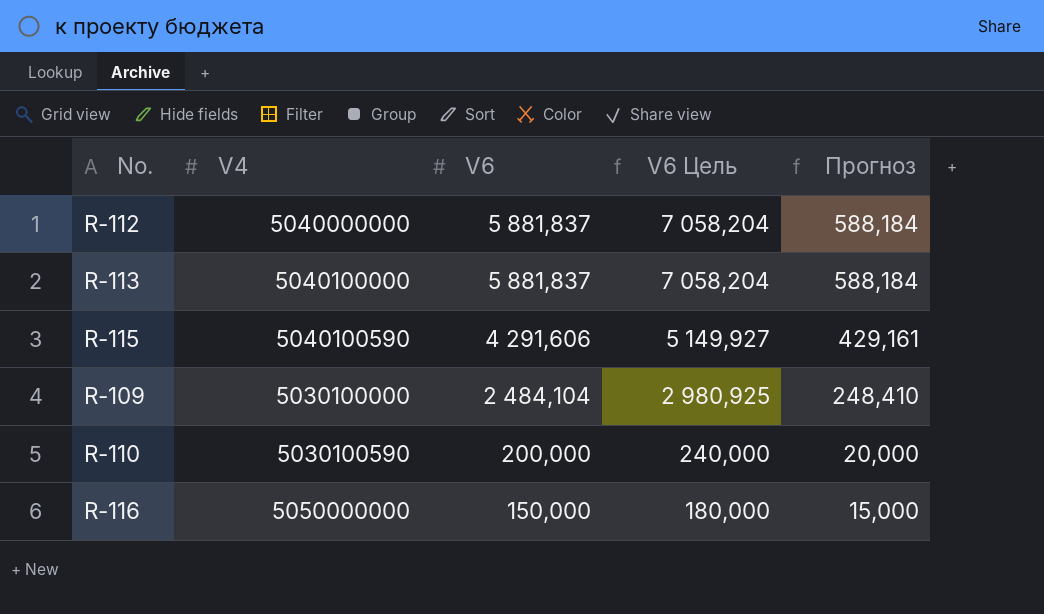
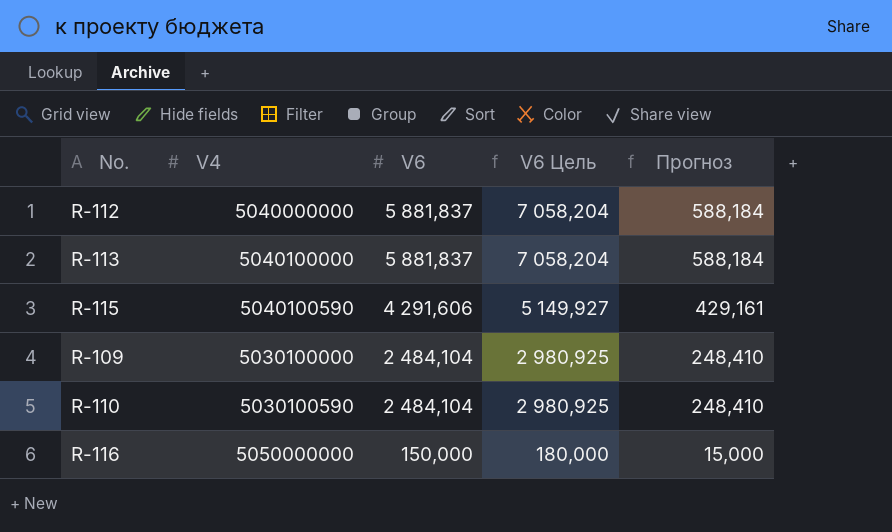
R-110 | V6: 200,000 -> 2 484,104
R-110 | V6 Цель: 240,000 -> 2 980,925
R-110 | Прогноз: 20,000 -> 248,410

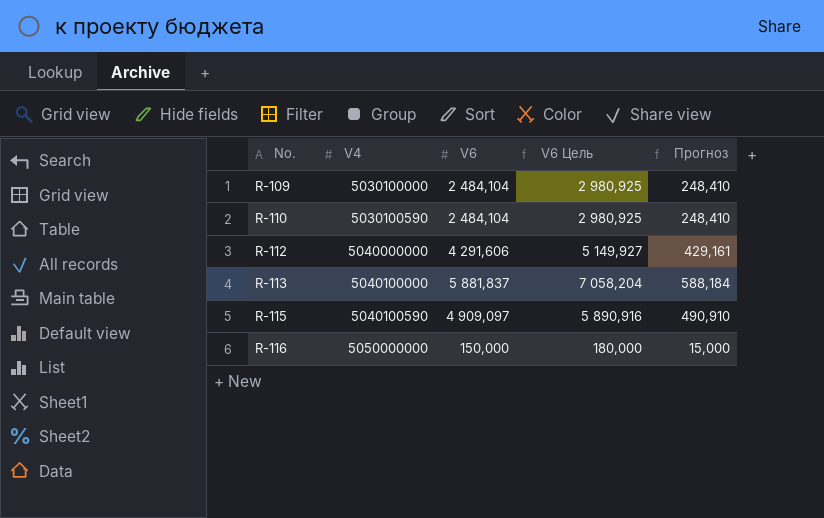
row order: V6 descending -> No. ascending
R-112 | V6: 5 881,837 -> 4 291,606
R-112 | V6 Цель: 7 058,204 -> 5 149,927
R-112 | Прогноз: 588,184 -> 429,161
R-115 | V6: 4 291,606 -> 4 909,097
R-115 | V6 Цель: 5 149,927 -> 5 890,916
R-115 | Прогноз: 429,161 -> 490,910

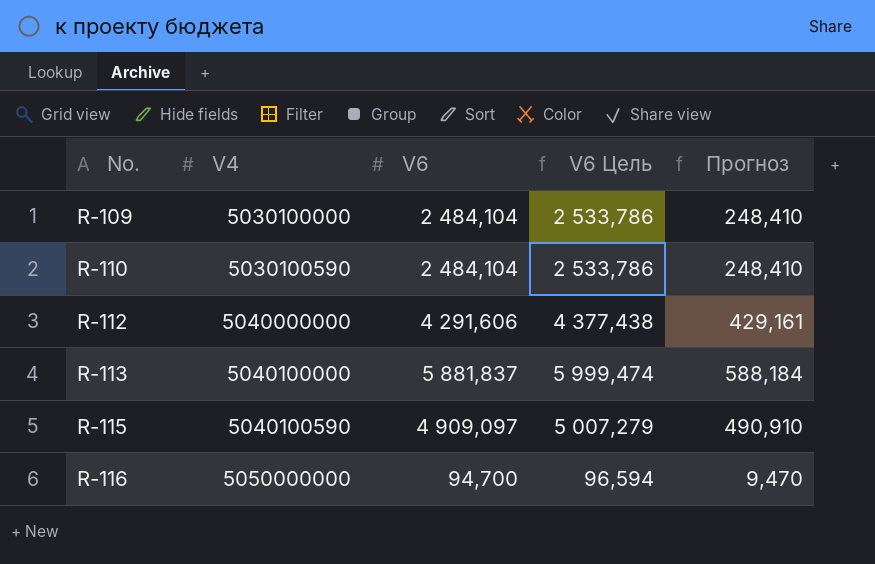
column V6 Цель | formula: [V6] * 1,2 -> [V6] * 1,02
R-116 | V6: 150,000 -> 94,700
R-116 | Прогноз: 15,000 -> 9,470

